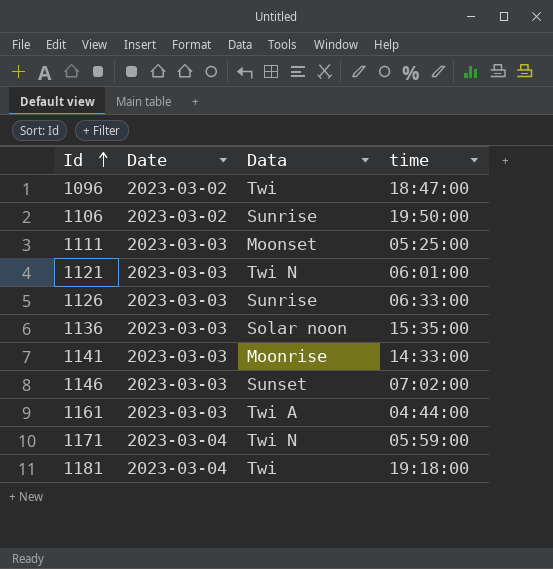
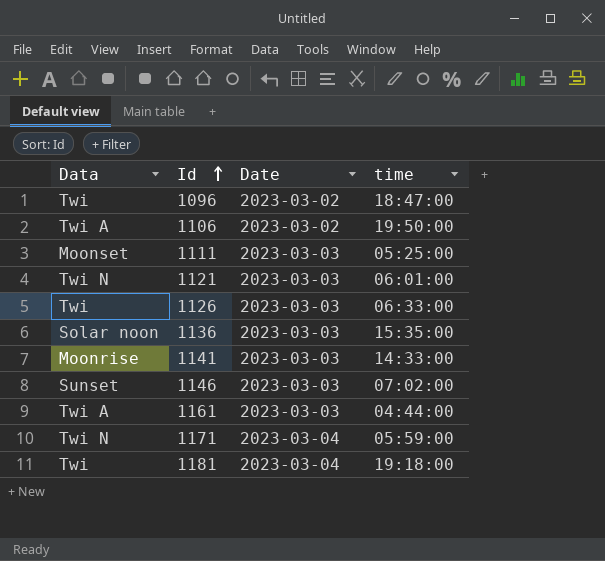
column Data | position: 3 -> 1
1106 | Data: Sunrise -> Twi A
1126 | Data: Sunrise -> Twi

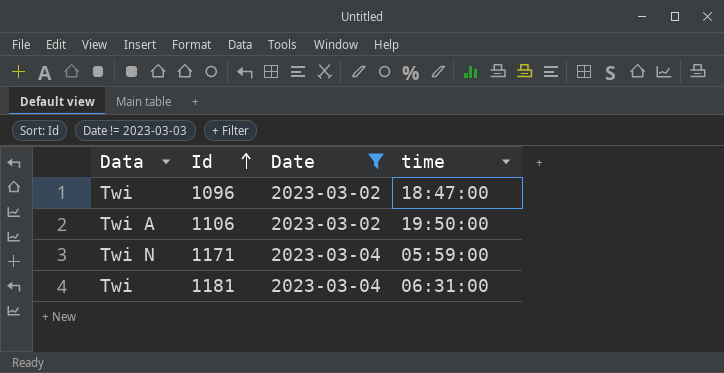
filter: none -> Date != 2023-03-03
1181 | time: 19:18:00 -> 06:31:00

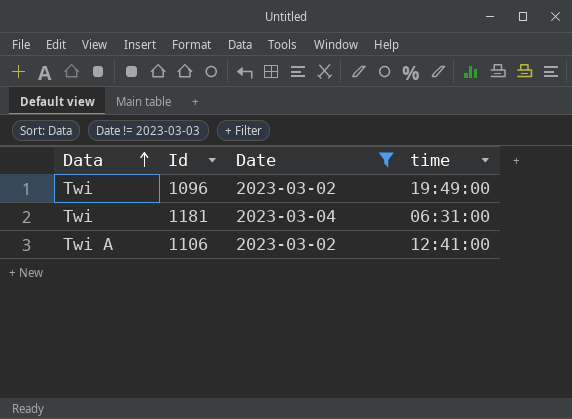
row order: Id ascending -> Data ascending
row 1171: Twi N | 2023-03-04 | 05:59:00 -> none
1096 | time: 18:47:00 -> 19:49:00
1106 | time: 19:50:00 -> 12:41:00

